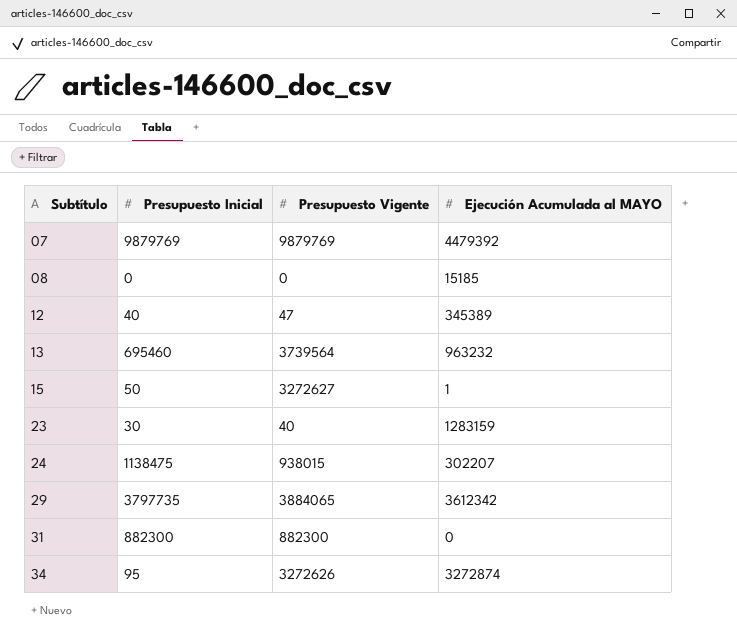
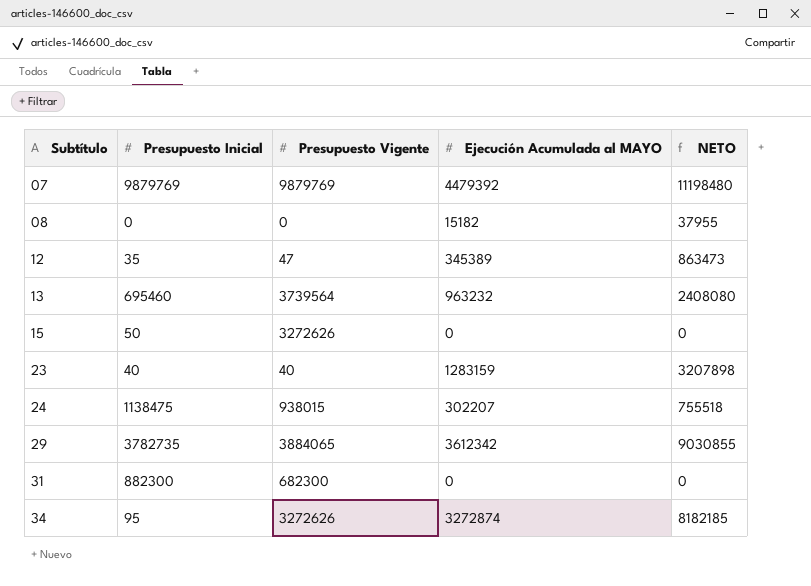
column NETO | formula: none -> [Ejecución Acumulada al MAYO] * 2,5
08 | Ejecución Acumulada al MAYO: 15185 -> 15182
12 | Presupuesto Inicial: 40 -> 35
15 | Presupuesto Vigente: 3272627 -> 3272626
15 | Ejecución Acumulada al MAYO: 1 -> 0
23 | Presupuesto Inicial: 30 -> 40
29 | Presupuesto Inicial: 3797735 -> 3782735
31 | Presupuesto Vigente: 882300 -> 682300

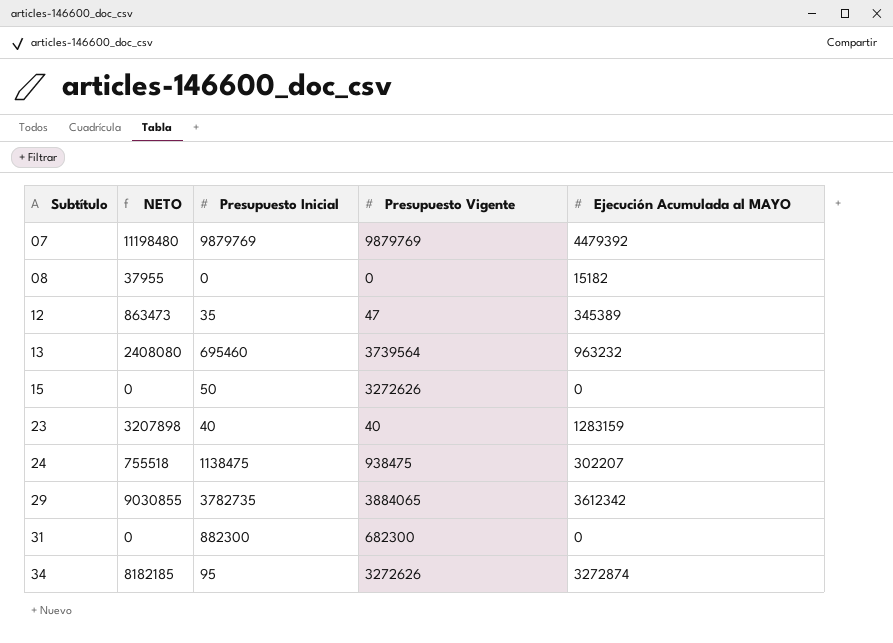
column NETO | position: 5 -> 2
24 | Presupuesto Vigente: 938015 -> 938475

